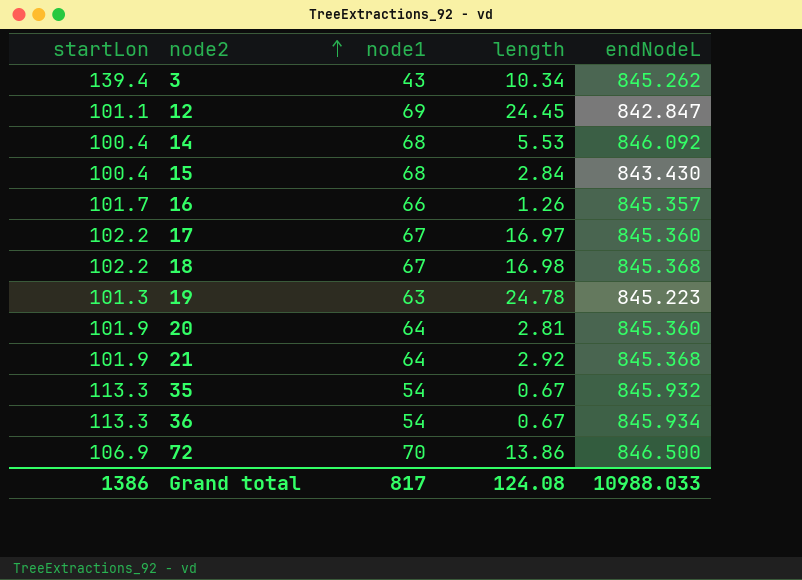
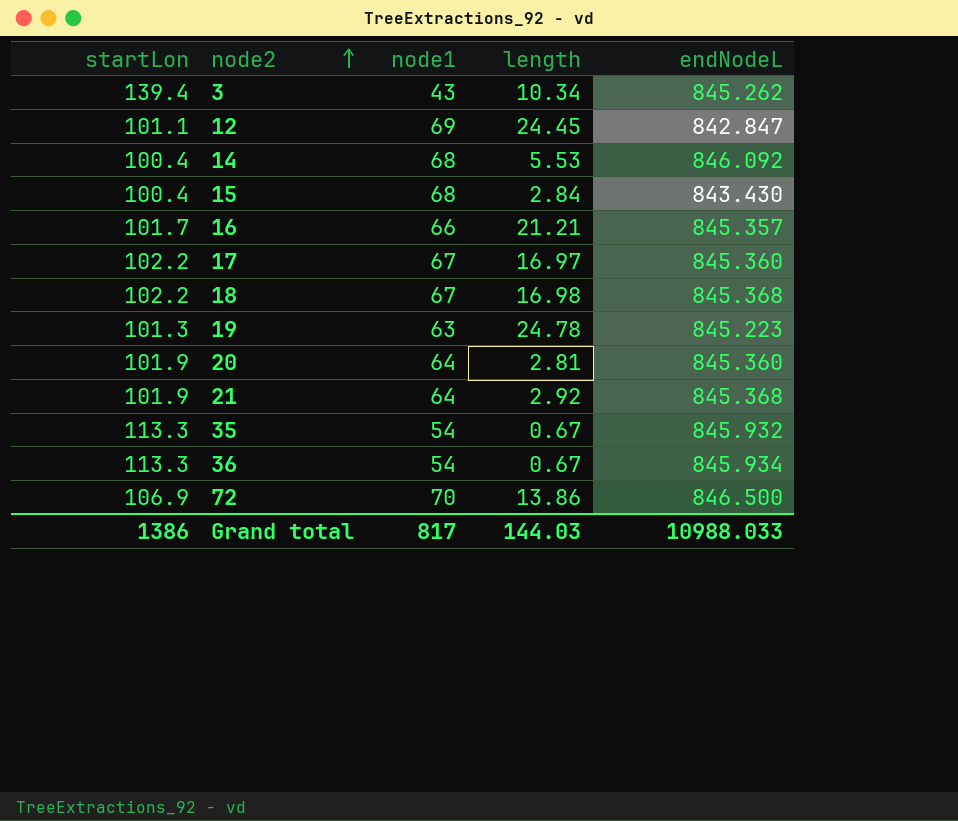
16 | length: 1.26 -> 21.21
Grand total | length: 124.08 -> 144.03

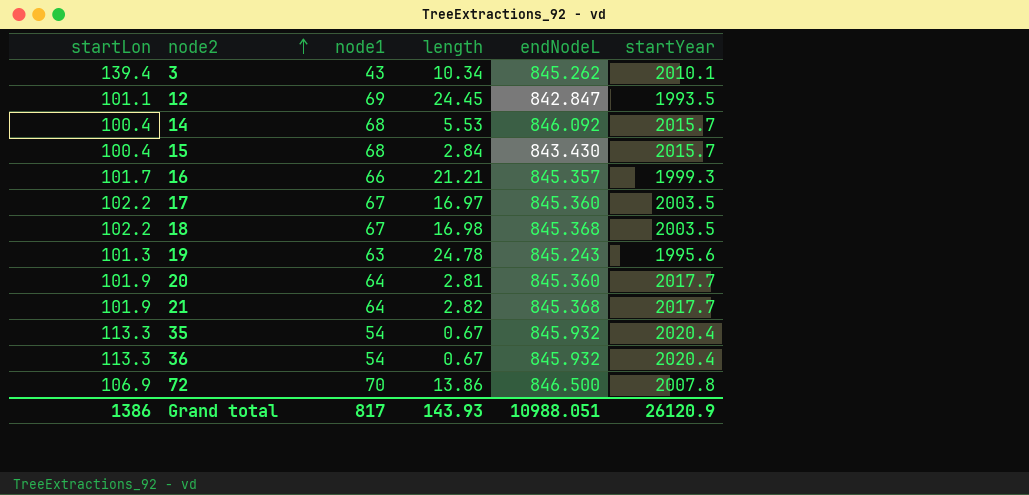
column startYear | position: none -> 6
19 | endNodeL: 845.223 -> 845.243
21 | length: 2.92 -> 2.82
36 | endNodeL: 845.934 -> 845.932
Grand total | length: 144.03 -> 143.93
Grand total | endNodeL: 10988.033 -> 10988.051

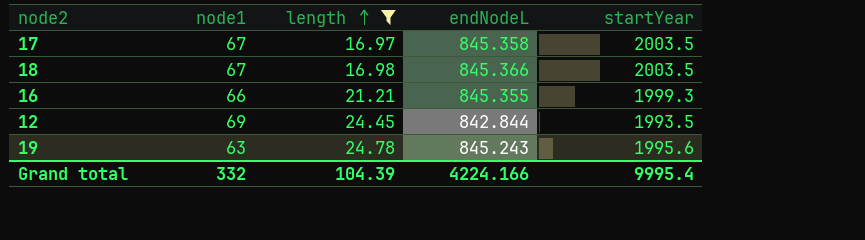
filter: none -> length >= 16.97
row order: node2 ascending -> length ascending
column startLon | position: 1 -> none
17 | endNodeL: 845.360 -> 845.358
18 | endNodeL: 845.368 -> 845.366
16 | endNodeL: 845.357 -> 845.355
12 | endNodeL: 842.847 -> 842.844
Grand total | node1: 817 -> 332
Grand total | length: 143.93 -> 104.39
Grand total | endNodeL: 10988.051 -> 4224.166
Grand total | startYear: 26120.9 -> 9995.4

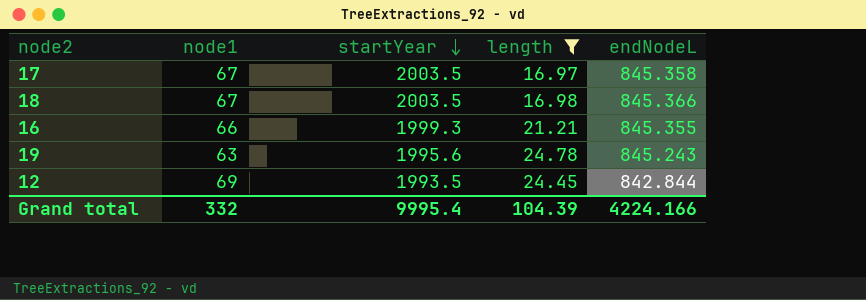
row order: length ascending -> startYear descending
column startYear | position: 5 -> 3

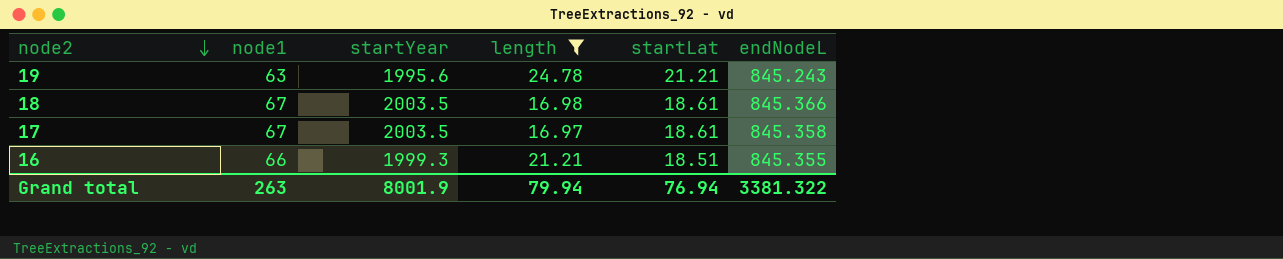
row order: startYear descending -> node2 descending
column startLat | position: none -> 5
row 12: 69 | 1993.5 | 24.45 | 842.844 -> none
Grand total | node1: 332 -> 263
Grand total | startYear: 9995.4 -> 8001.9
Grand total | length: 104.39 -> 79.94
Grand total | endNodeL: 4224.166 -> 3381.322

